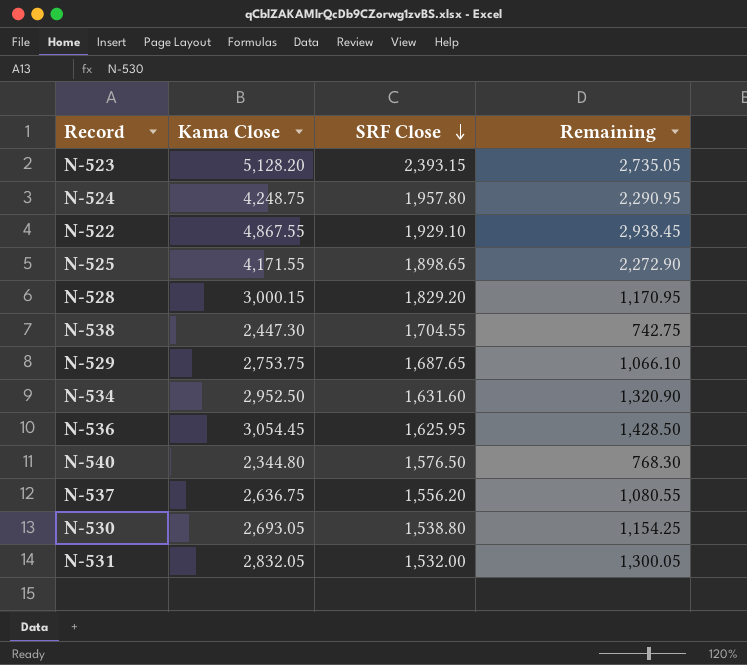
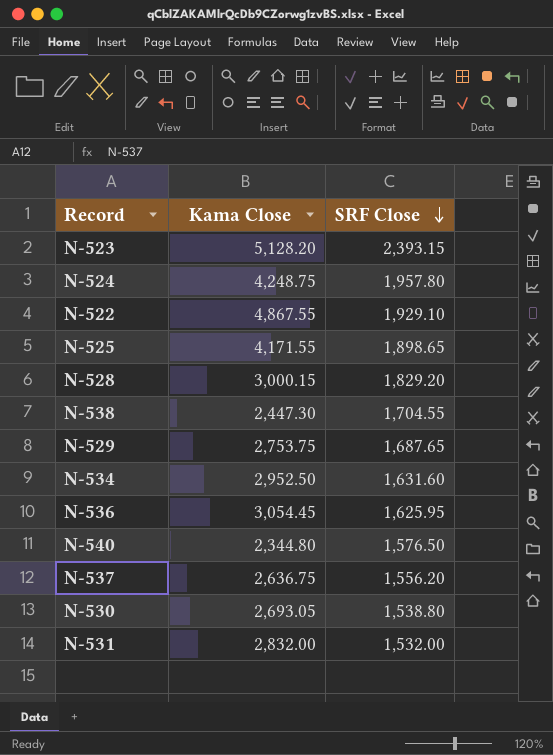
column Remaining | formula: [Kama Close] - [SRF Close] -> none
N-531 | Kama Close: 2,832.05 -> 2,832.00

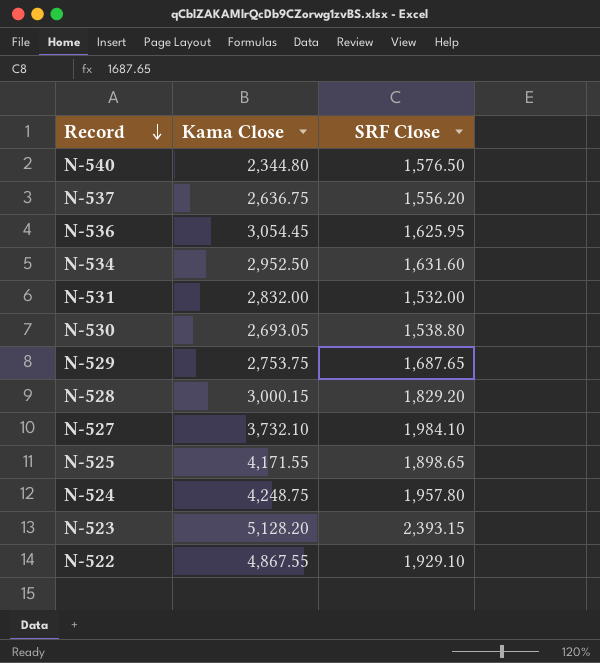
row order: SRF Close descending -> Record descending
row N-538: 2,447.30 | 1,704.55 -> none
row N-527: none -> 3,732.10 | 1,984.10

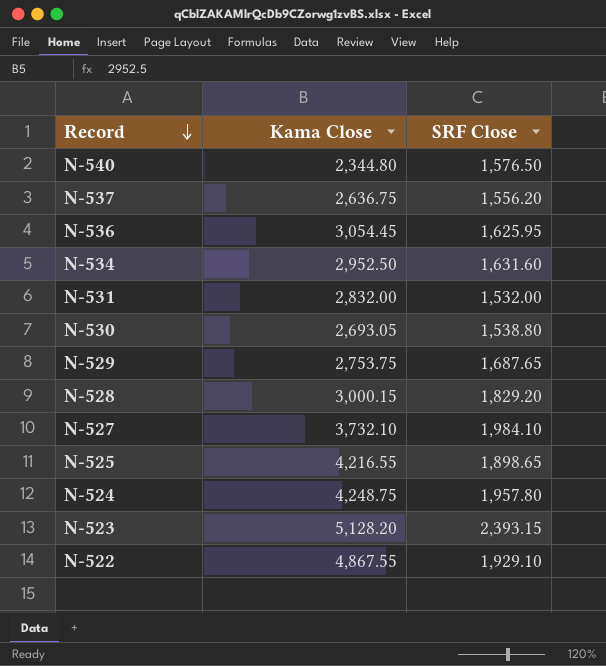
N-525 | Kama Close: 4,171.55 -> 4,216.55

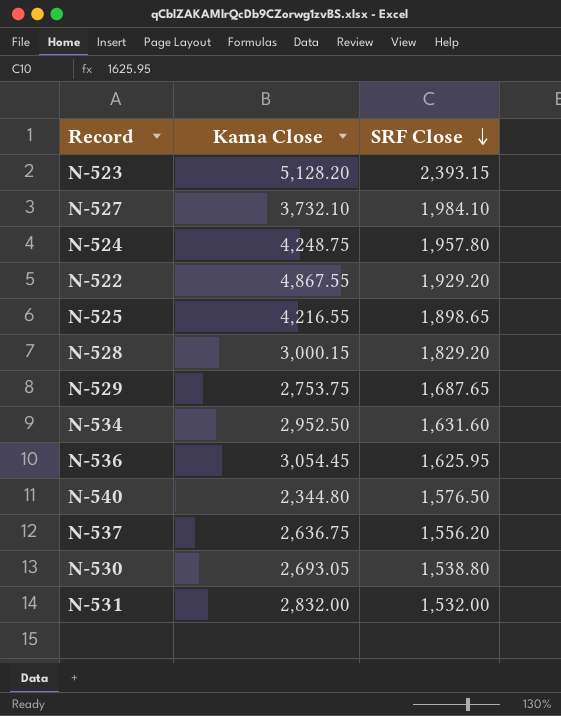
row order: Record descending -> SRF Close descending
N-522 | SRF Close: 1,929.10 -> 1,929.20

